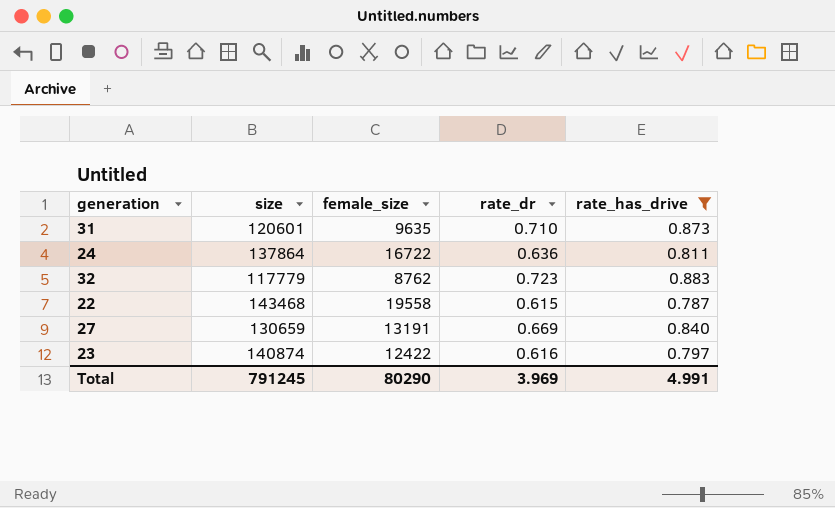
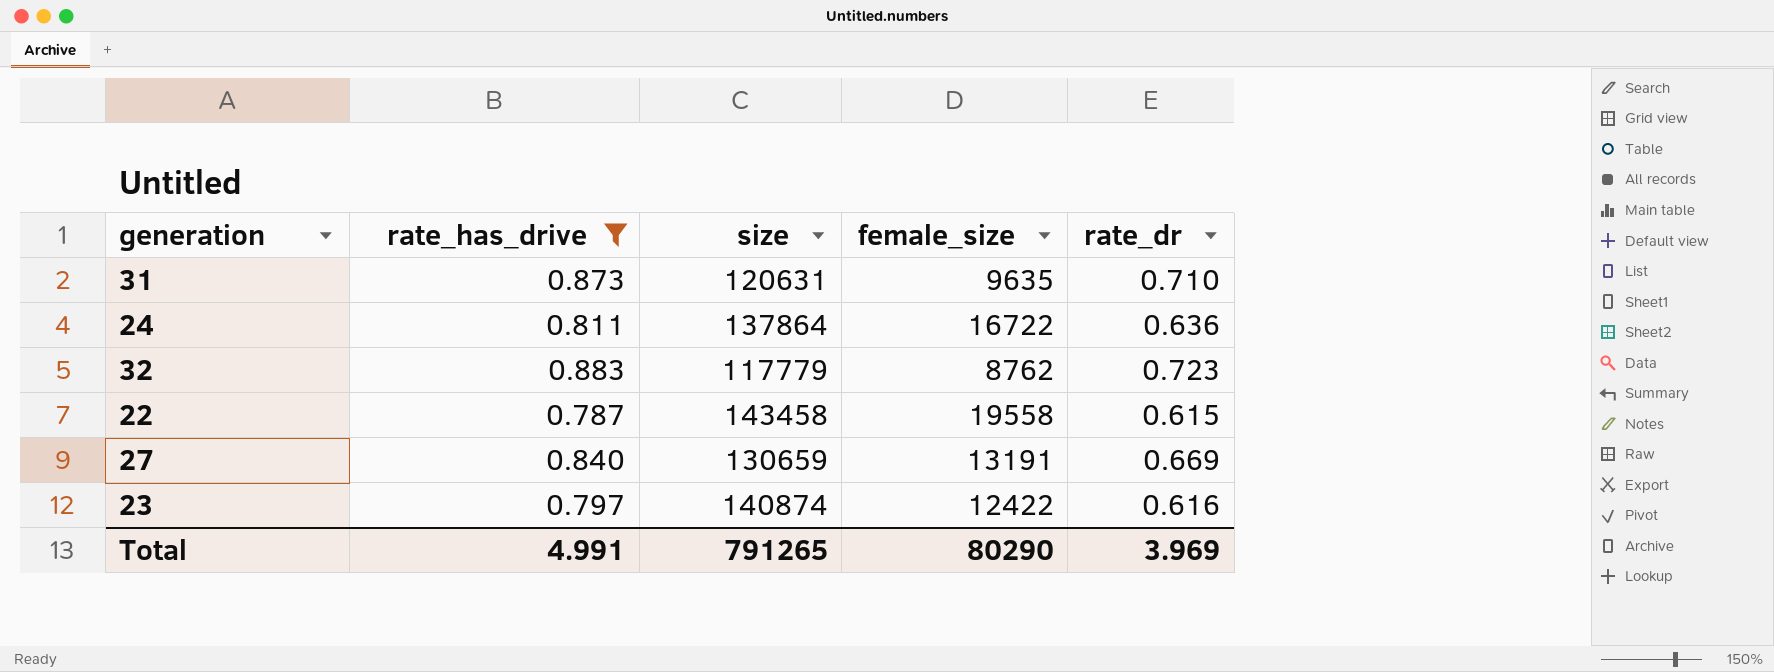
column rate_has_drive | position: 5 -> 2
31 | size: 120601 -> 120631
22 | size: 143468 -> 143458
Total | size: 791245 -> 791265

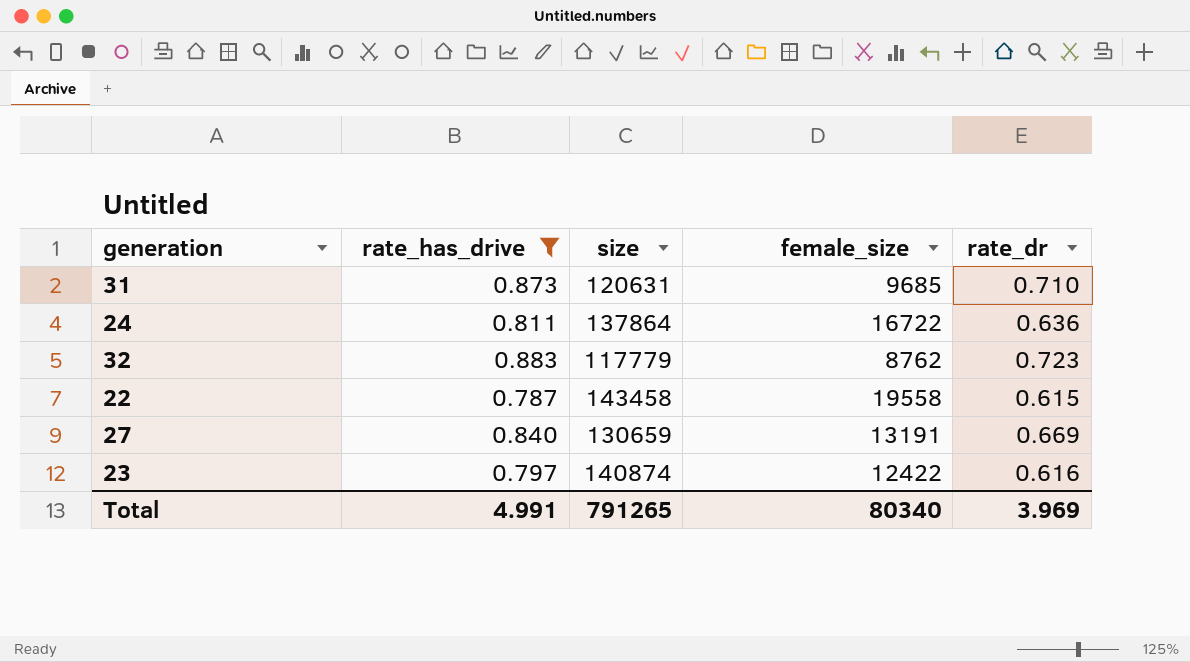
31 | female_size: 9635 -> 9685
Total | female_size: 80290 -> 80340

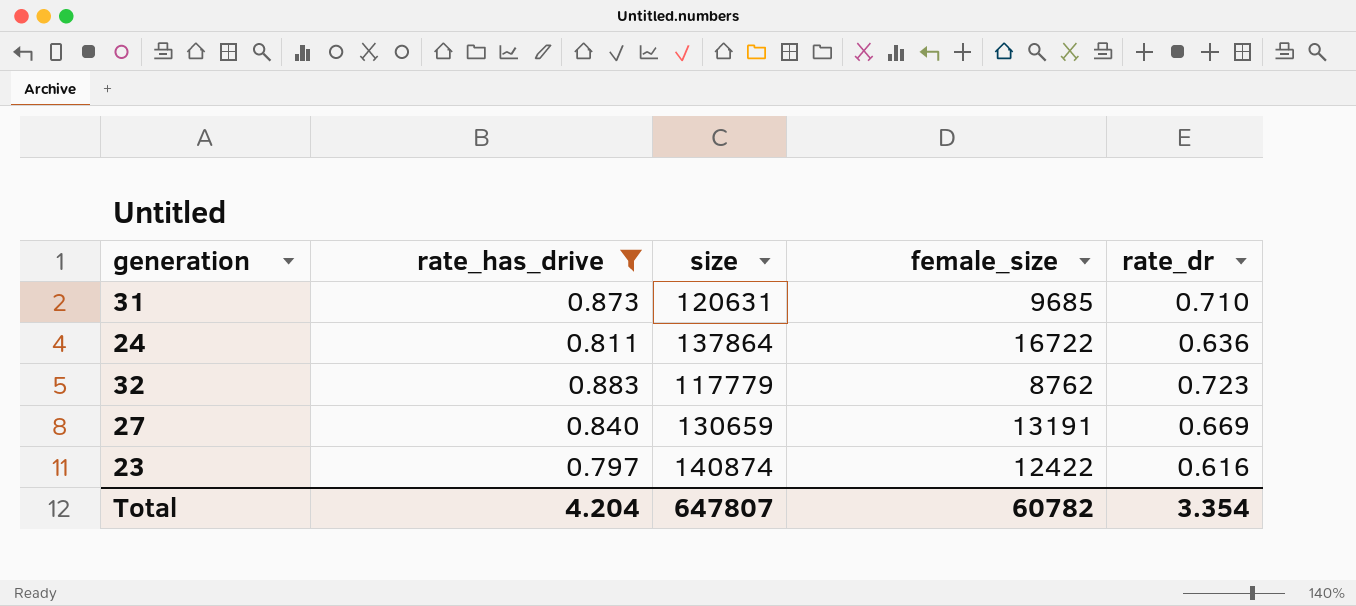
row 22: 0.787 | 143458 | 19558 | 0.615 -> none
Total | rate_has_drive: 4.991 -> 4.204
Total | size: 791265 -> 647807
Total | female_size: 80340 -> 60782
Total | rate_dr: 3.969 -> 3.354

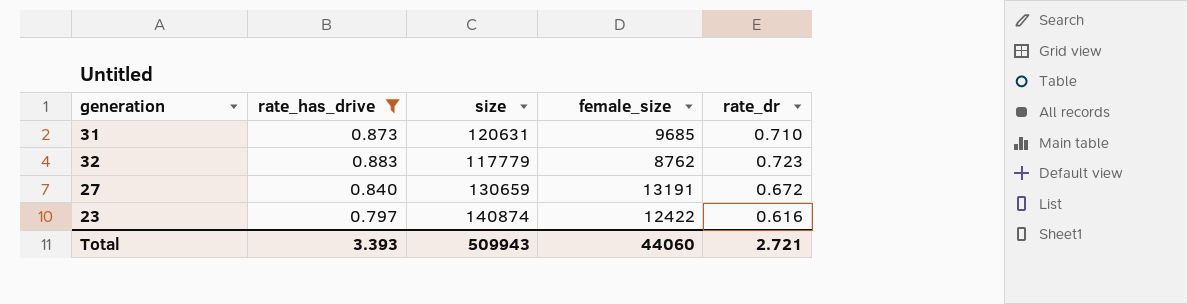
row 24: 0.811 | 137864 | 16722 | 0.636 -> none
27 | rate_dr: 0.669 -> 0.672
Total | rate_has_drive: 4.204 -> 3.393
Total | size: 647807 -> 509943
Total | female_size: 60782 -> 44060
Total | rate_dr: 3.354 -> 2.721

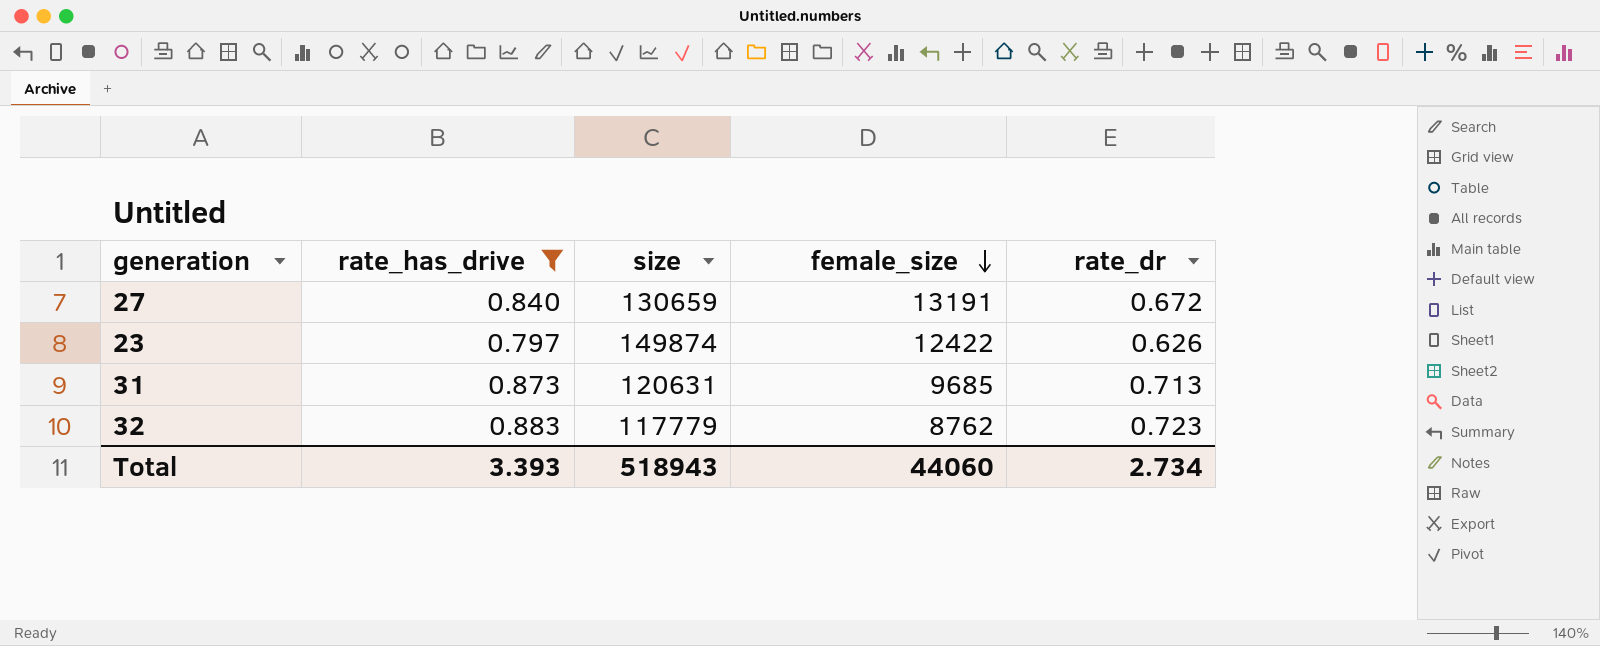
row order: none -> female_size descending
23 | size: 140874 -> 149874
23 | rate_dr: 0.616 -> 0.626
31 | rate_dr: 0.710 -> 0.713
Total | size: 509943 -> 518943
Total | rate_dr: 2.721 -> 2.734

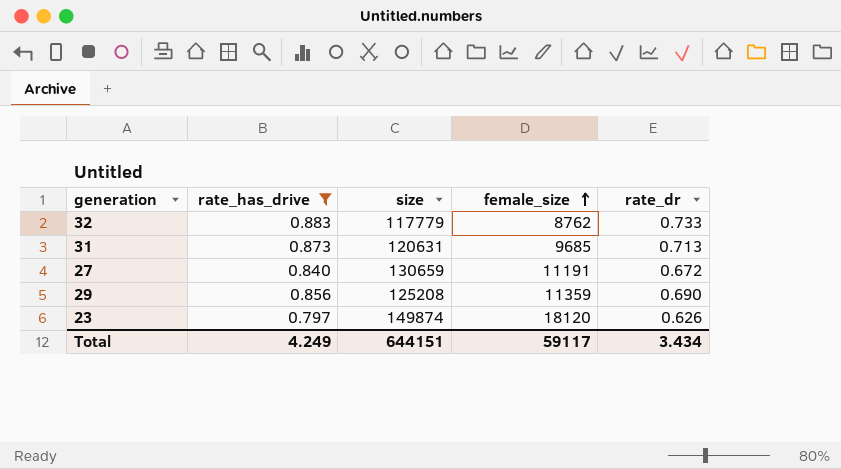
row order: female_size descending -> female_size ascending
32 | rate_dr: 0.723 -> 0.733
27 | female_size: 13191 -> 11191
row 29: none -> 0.856 | 125208 | 11359 | 0.690
23 | female_size: 12422 -> 18120
Total | rate_has_drive: 3.393 -> 4.249
Total | size: 518943 -> 644151
Total | female_size: 44060 -> 59117
Total | rate_dr: 2.734 -> 3.434

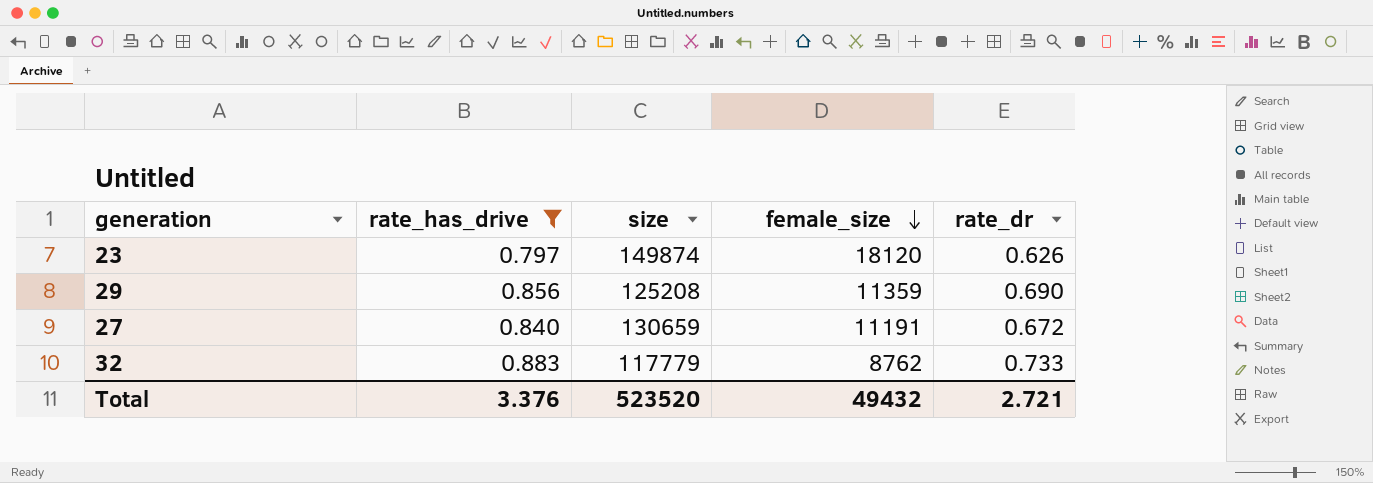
row order: female_size ascending -> female_size descending
row 31: 0.873 | 120631 | 9685 | 0.713 -> none
Total | rate_has_drive: 4.249 -> 3.376
Total | size: 644151 -> 523520
Total | female_size: 59117 -> 49432
Total | rate_dr: 3.434 -> 2.721

